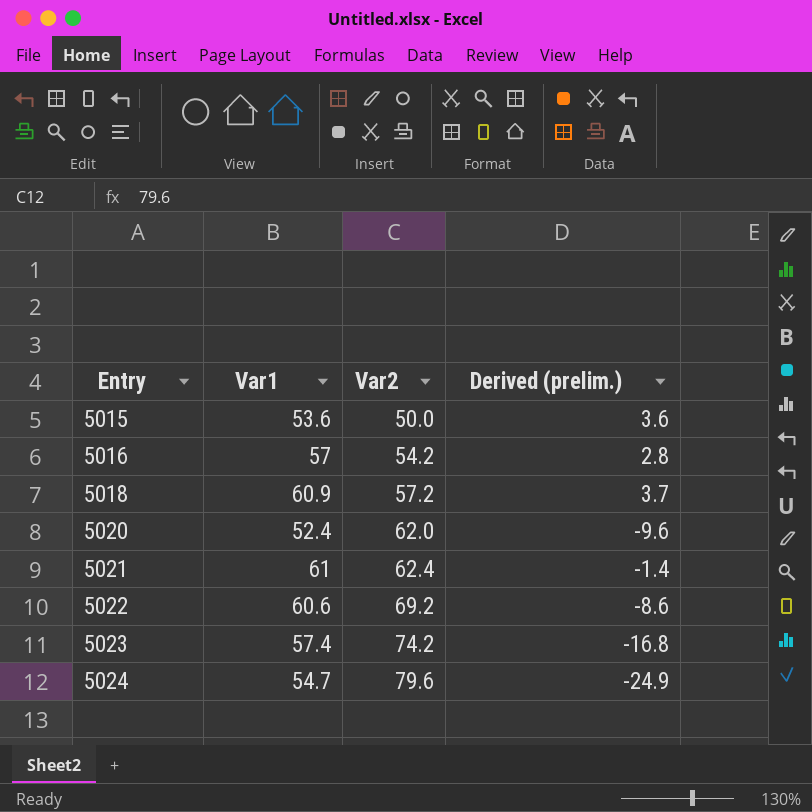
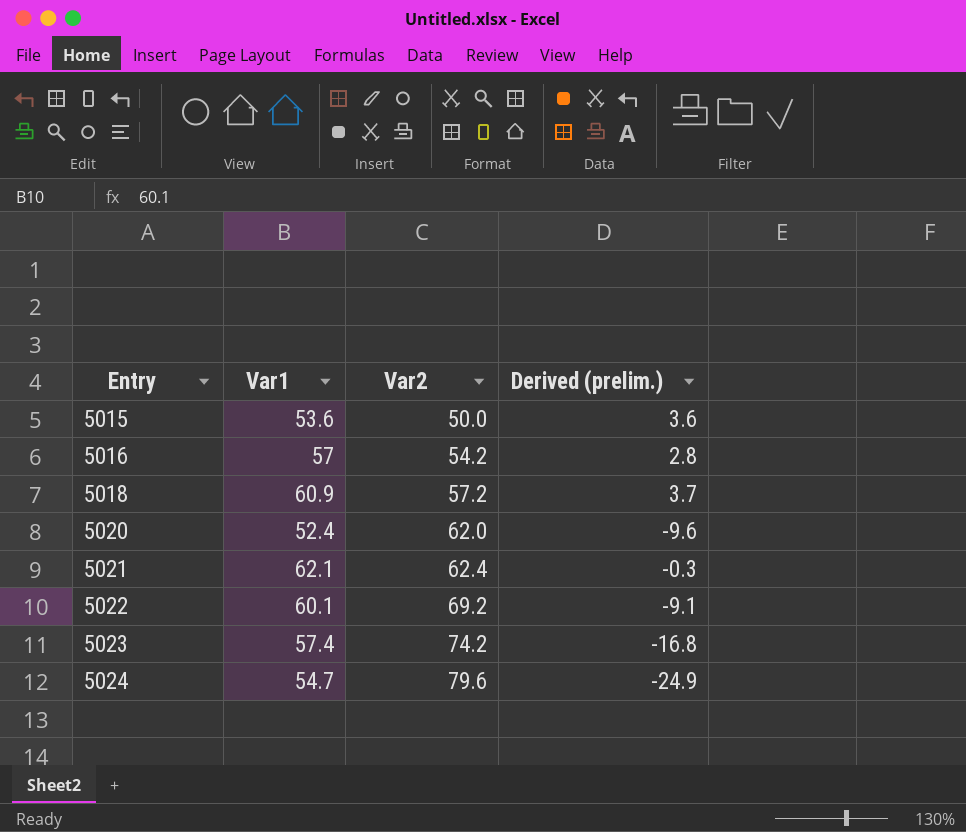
5021 | Var1: 61 -> 62.1
5021 | Derived (prelim.): -1.4 -> -0.3
5022 | Var1: 60.6 -> 60.1
5022 | Derived (prelim.): -8.6 -> -9.1

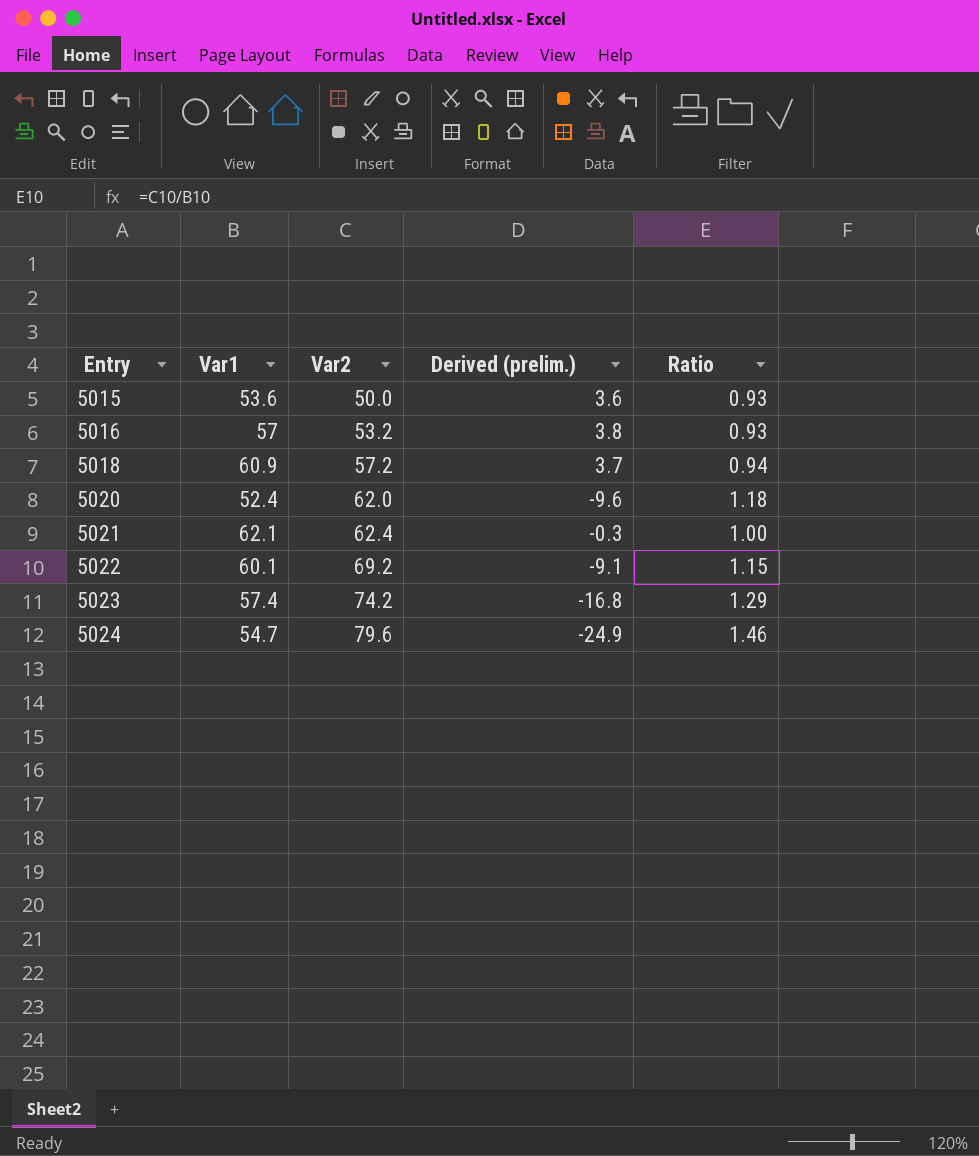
column Ratio | formula: none -> [Var2] / [Var1]
5016 | Var2: 54.2 -> 53.2
5016 | Derived (prelim.): 2.8 -> 3.8

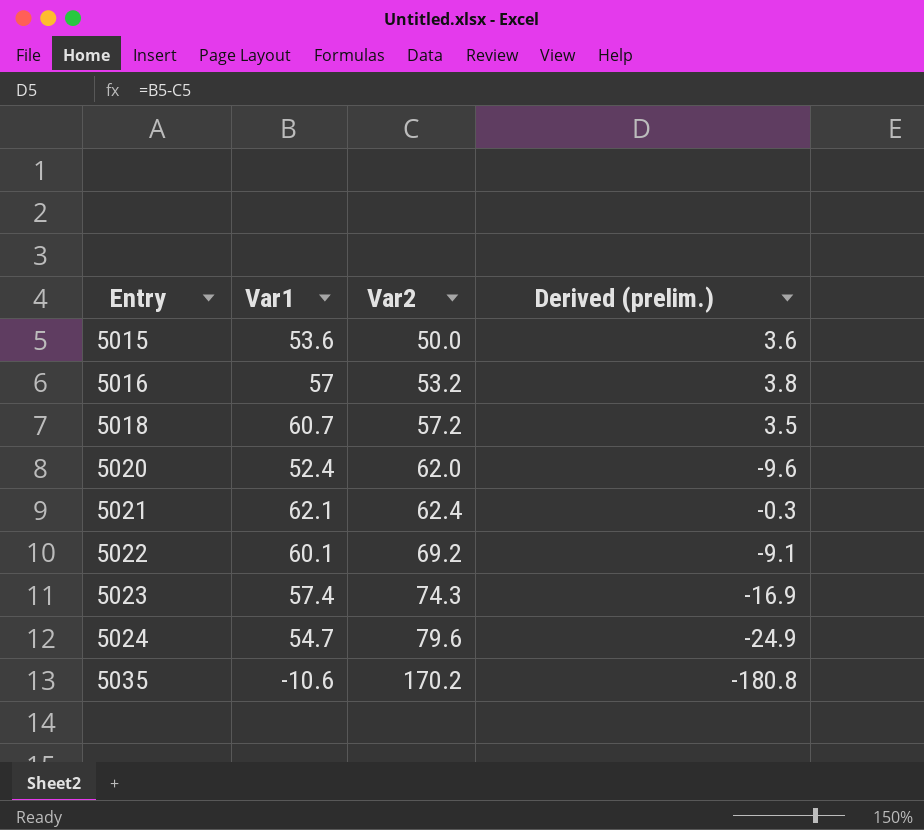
column Ratio | formula: [Var2] / [Var1] -> none
5018 | Var1: 60.9 -> 60.7
5018 | Derived (prelim.): 3.7 -> 3.5
5023 | Var2: 74.2 -> 74.3
5023 | Derived (prelim.): -16.8 -> -16.9
row 5035: none -> -10.6 | 170.2 | -180.8

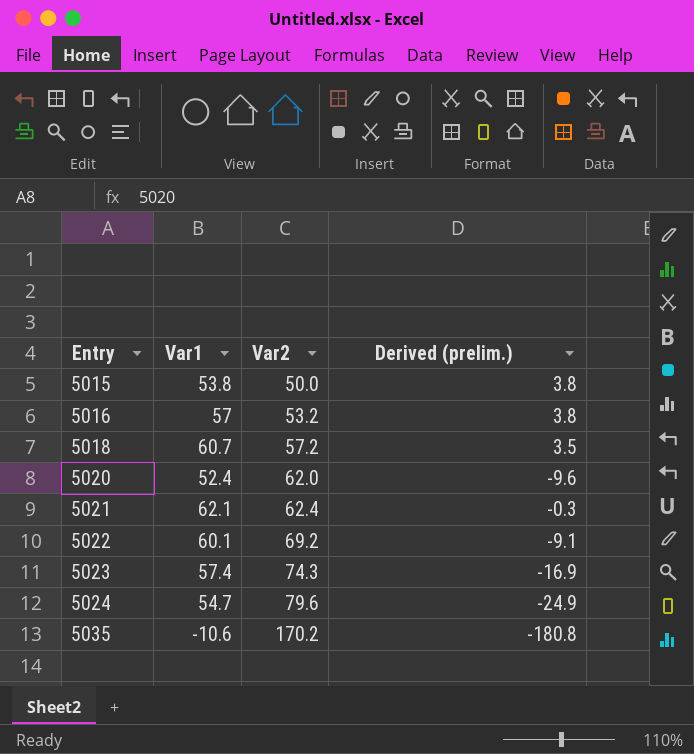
5015 | Var1: 53.6 -> 53.8
5015 | Derived (prelim.): 3.6 -> 3.8

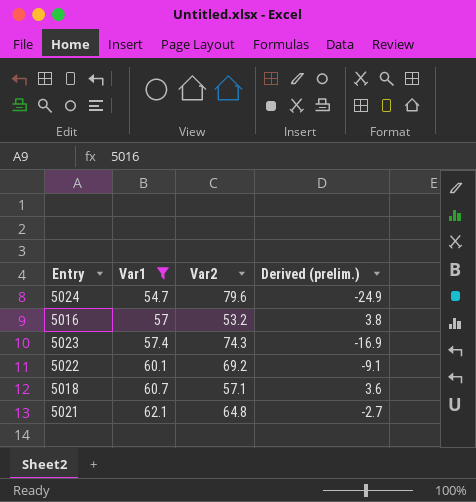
filter: none -> Var1 >= 54.7
row order: Entry ascending -> Var1 ascending
5018 | Var2: 57.2 -> 57.1
5018 | Derived (prelim.): 3.5 -> 3.6
5021 | Var2: 62.4 -> 64.8
5021 | Derived (prelim.): -0.3 -> -2.7

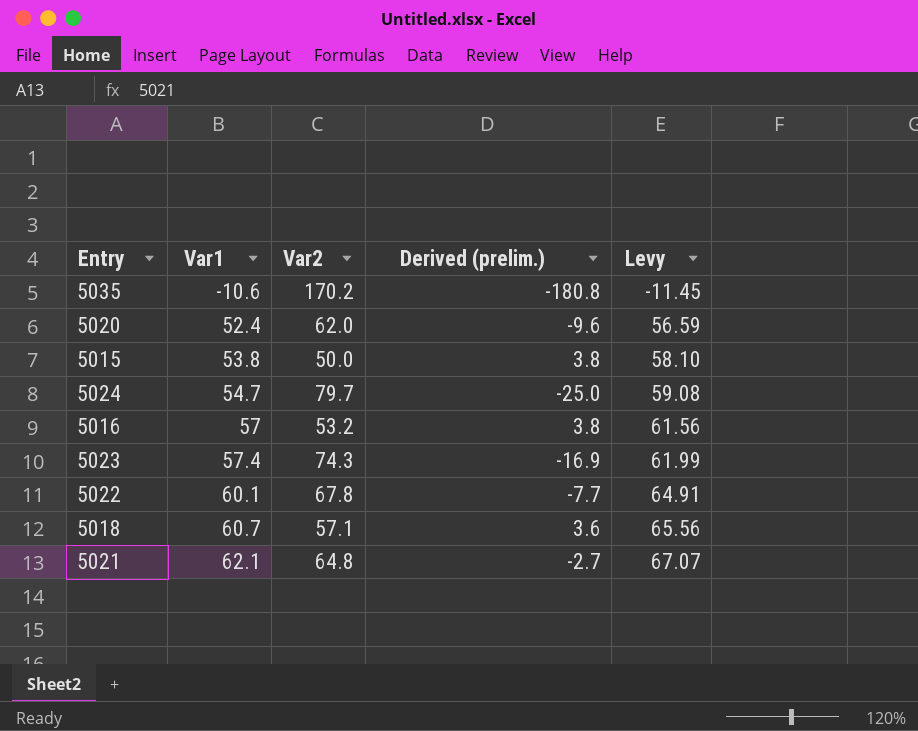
filter: Var1 >= 54.7 -> none
column Levy | formula: none -> [Var1] * 1.08
5024 | Var2: 79.6 -> 79.7
5024 | Derived (prelim.): -24.9 -> -25.0
5022 | Var2: 69.2 -> 67.8
5022 | Derived (prelim.): -9.1 -> -7.7

